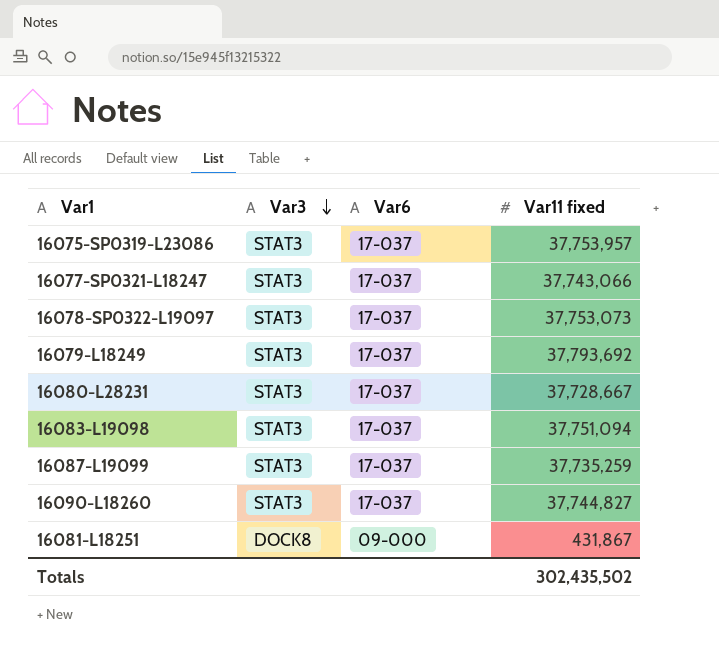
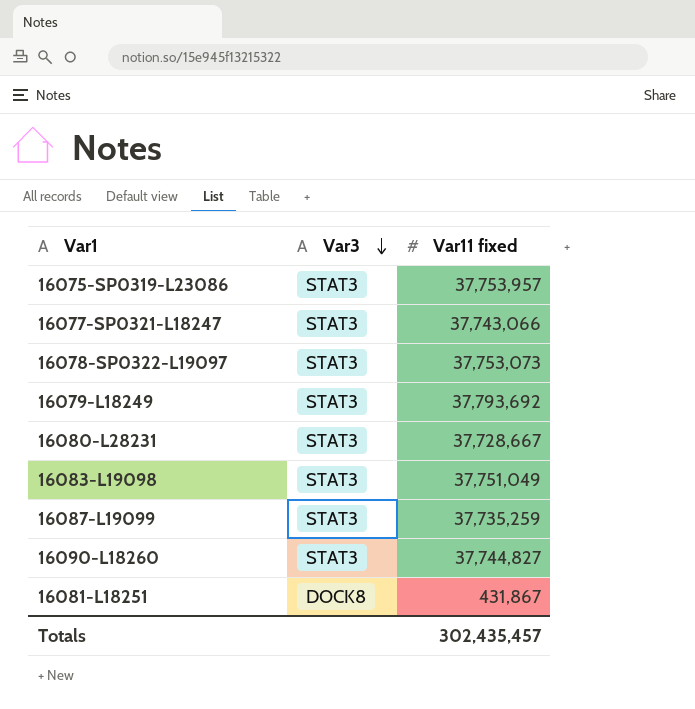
column Var6 | position: 3 -> none
16083-L19098 | Var11 fixed: 37,751,094 -> 37,751,049
Totals | Var11 fixed: 302,435,502 -> 302,435,457

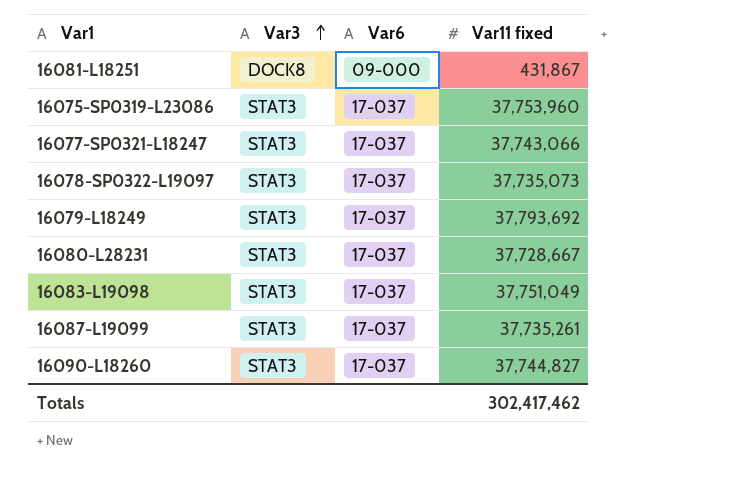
row order: Var3 descending -> Var3 ascending
column Var6 | position: none -> 3
16075-SP0319-L23086 | Var11 fixed: 37,753,957 -> 37,753,960
16078-SP0322-L19097 | Var11 fixed: 37,753,073 -> 37,735,073
16087-L19099 | Var11 fixed: 37,735,259 -> 37,735,261
Totals | Var11 fixed: 302,435,457 -> 302,417,462

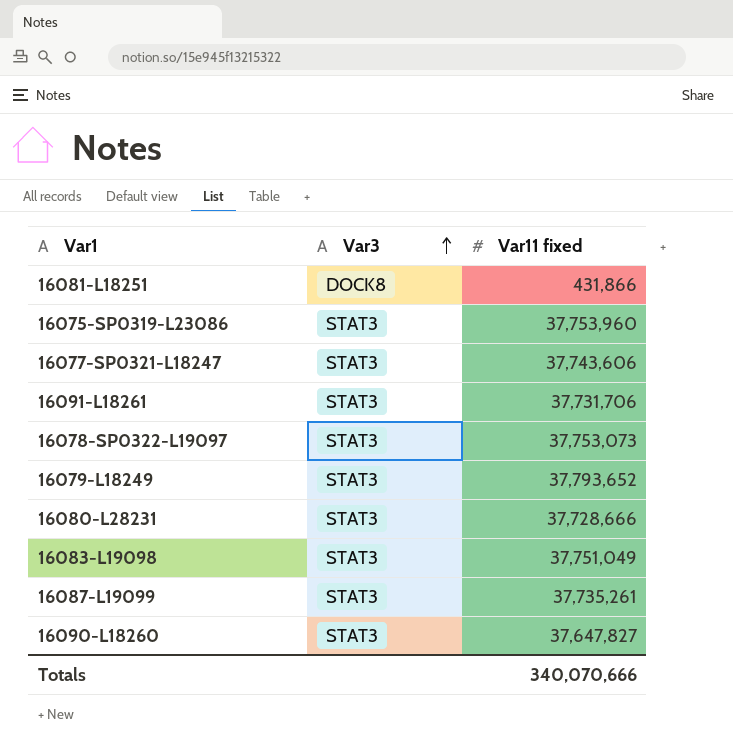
column Var6 | position: 3 -> none
16081-L18251 | Var11 fixed: 431,867 -> 431,866
16077-SP0321-L18247 | Var11 fixed: 37,743,066 -> 37,743,606
row 16091-L18261: none -> STAT3 | 37,731,706
16078-SP0322-L19097 | Var11 fixed: 37,735,073 -> 37,753,073
16079-L18249 | Var11 fixed: 37,793,692 -> 37,793,652
16080-L28231 | Var11 fixed: 37,728,667 -> 37,728,666
16090-L18260 | Var11 fixed: 37,744,827 -> 37,647,827
Totals | Var11 fixed: 302,417,462 -> 340,070,666

